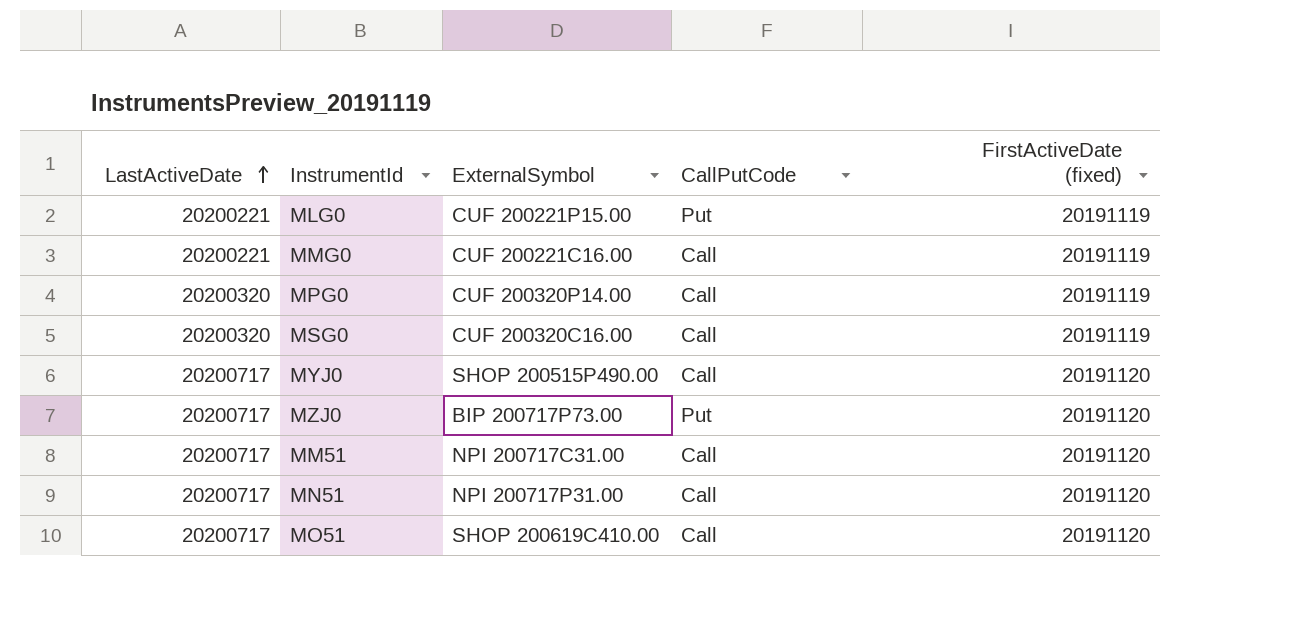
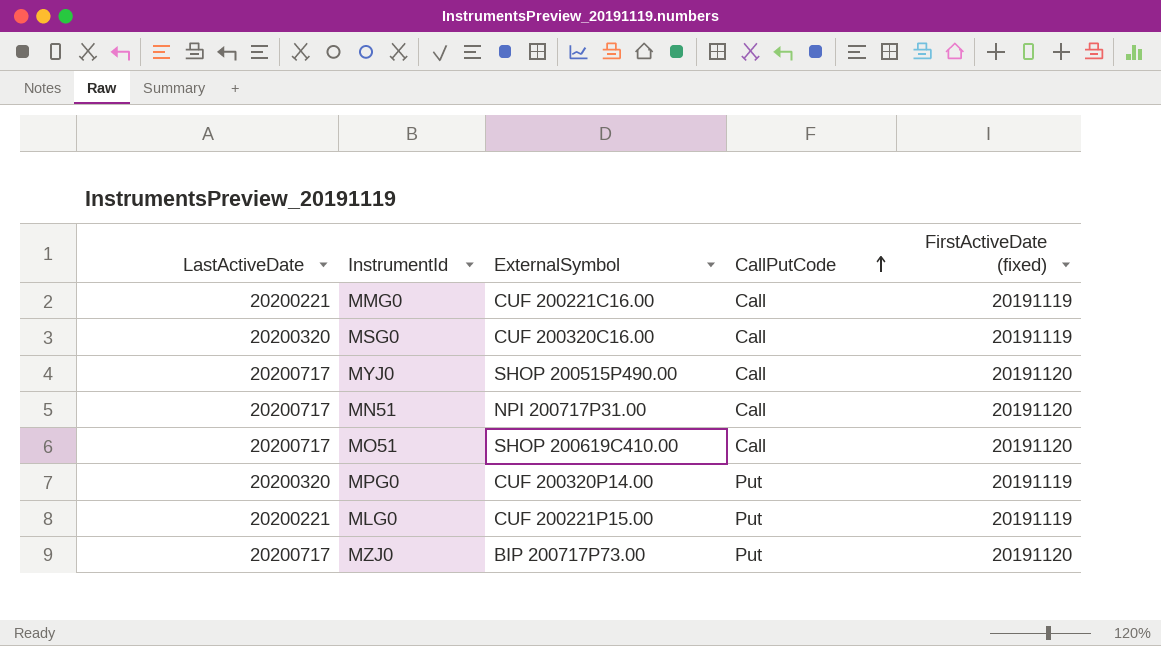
row order: LastActiveDate ascending -> CallPutCode ascending
row MM51: 20200717 | NPI 200717C31.00 | Call | 20191120 -> none
MPG0 | CallPutCode: Call -> Put

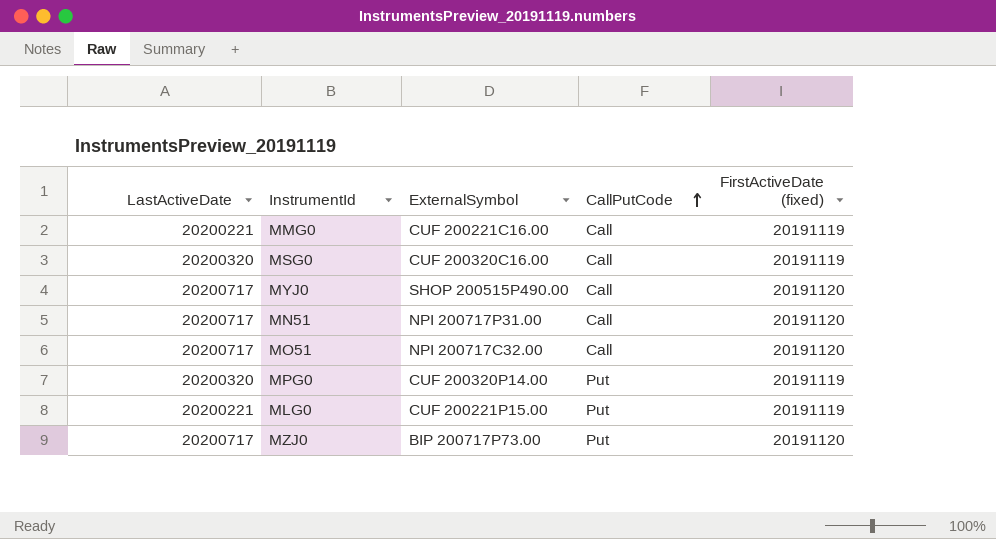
MO51 | ExternalSymbol: SHOP 200619C410.00 -> NPI 200717C32.00

